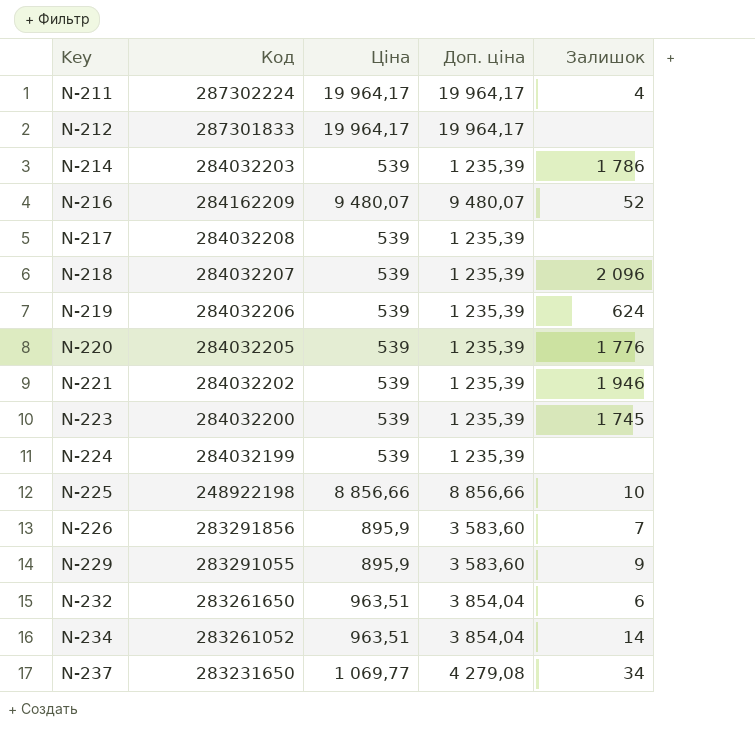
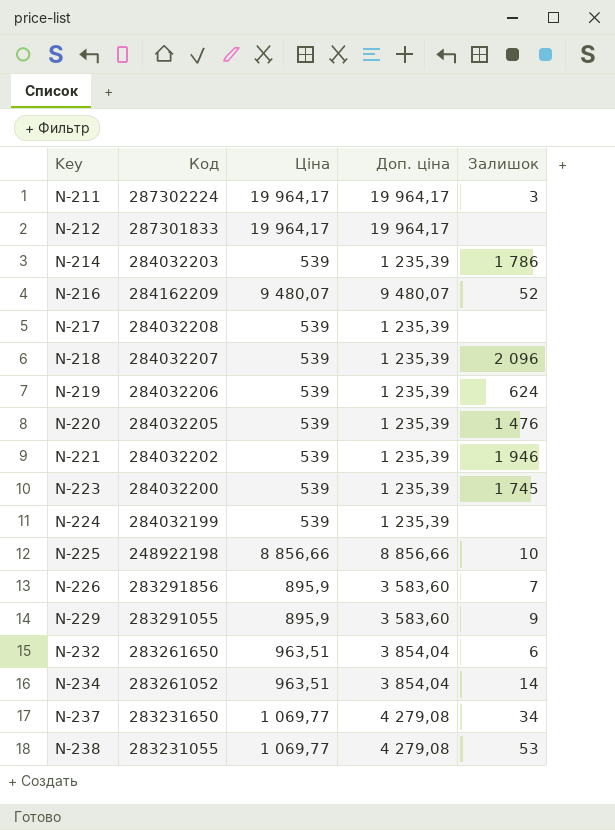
N-211 | Залишок: 4 -> 3
N-220 | Залишок: 1 776 -> 1 476
row N-238: none -> 283231055 | 1 069,77 | 4 279,08 | 53

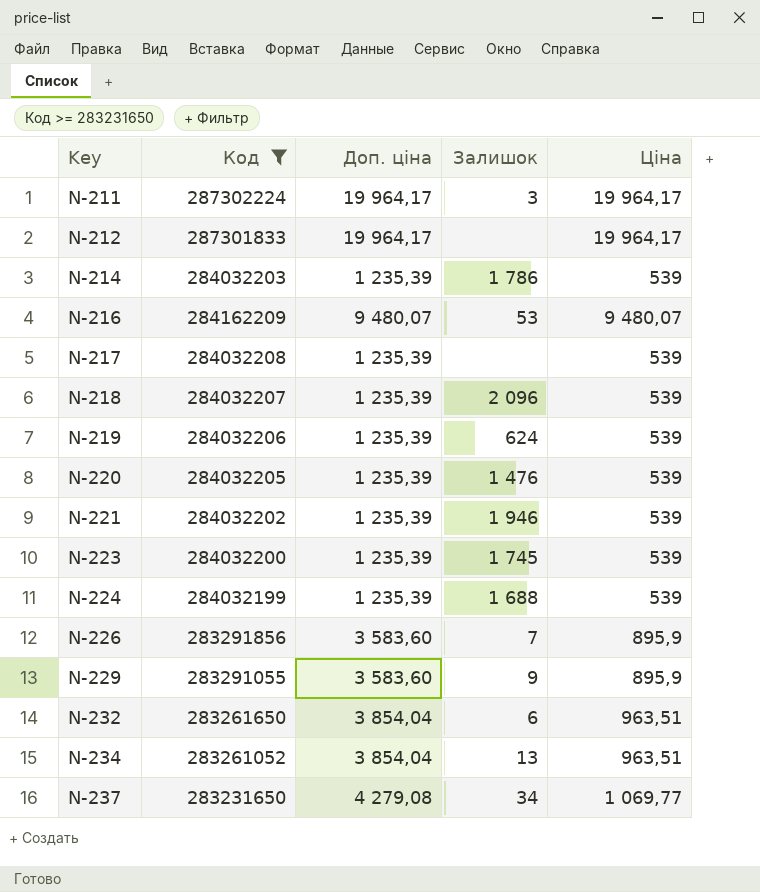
filter: none -> Код >= 283231650
column Ціна | position: 3 -> 5
N-216 | Залишок: 52 -> 53
N-224 | Залишок: none -> 1 688
N-234 | Залишок: 14 -> 13

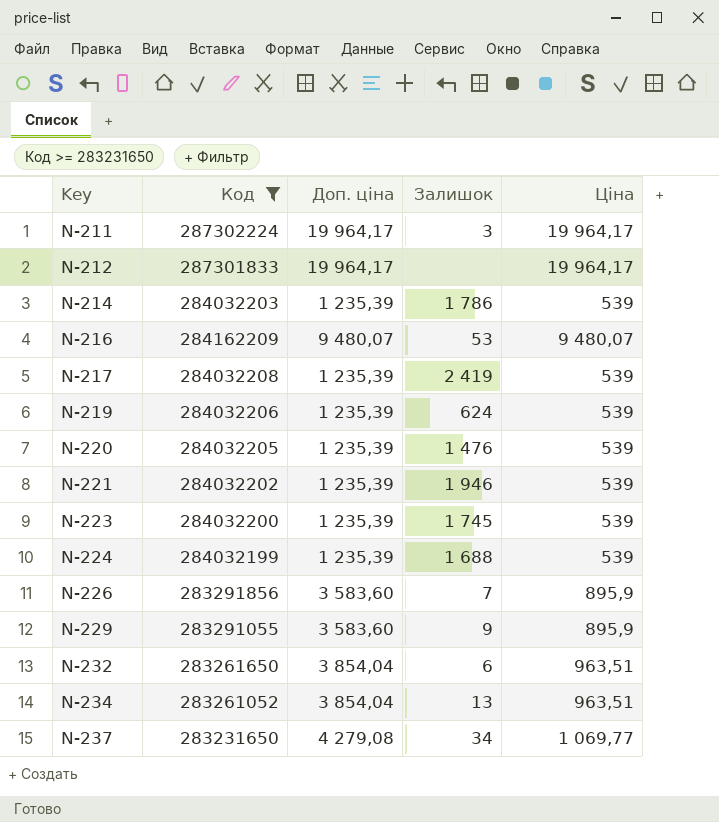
row N-218: 284032207 | 1 235,39 | 2 096 | 539 -> none
N-217 | Залишок: none -> 2 419

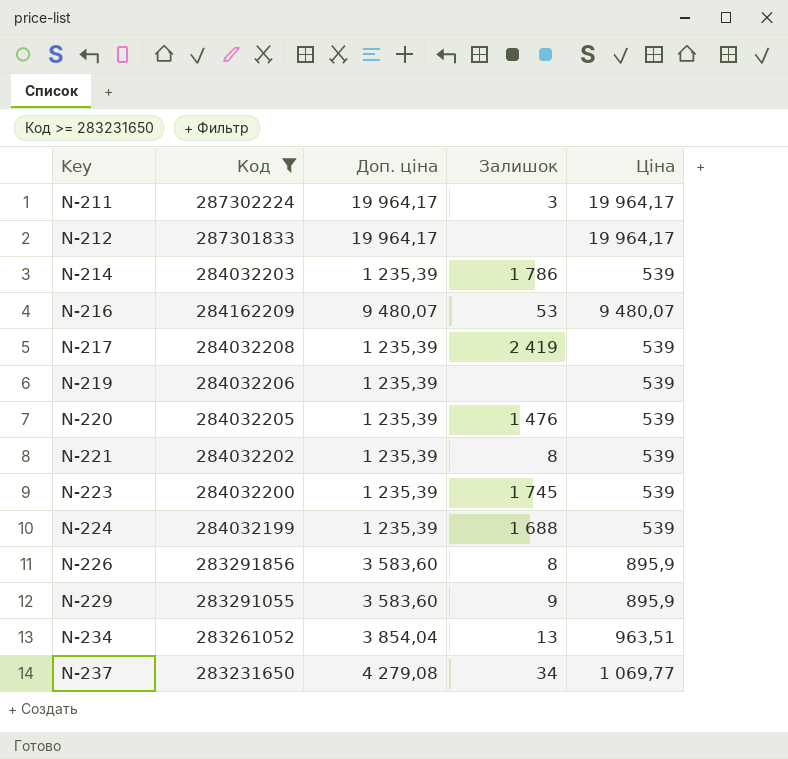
row N-232: 283261650 | 3 854,04 | 6 | 963,51 -> none
N-219 | Залишок: 624 -> none
N-221 | Залишок: 1 946 -> 8
N-226 | Залишок: 7 -> 8

